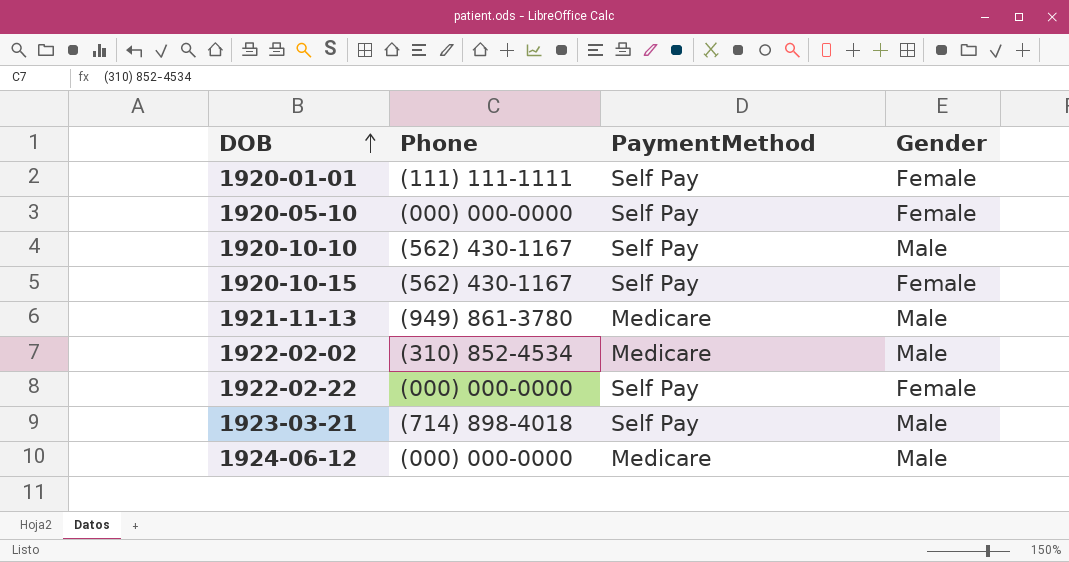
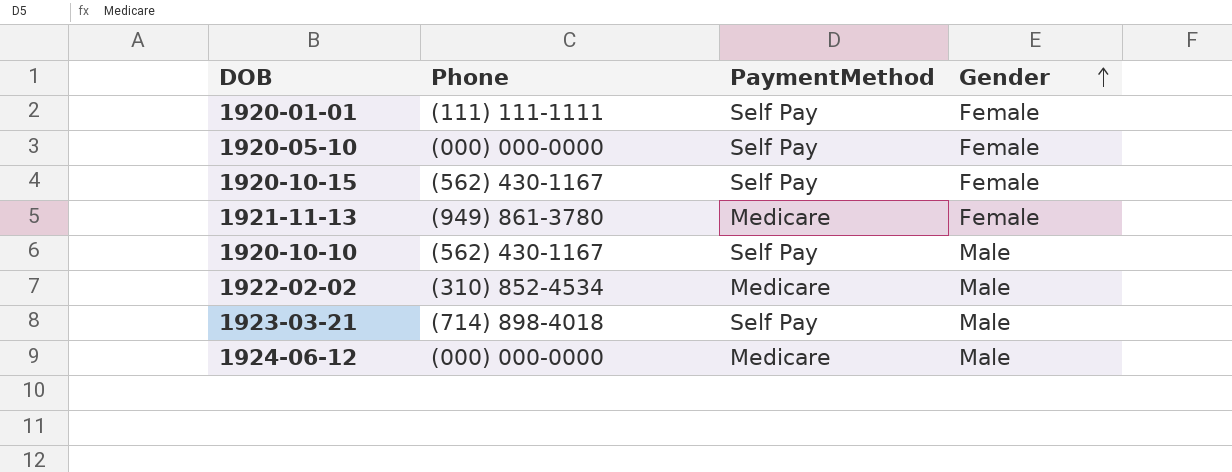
row order: DOB ascending -> Gender ascending
row 1922-02-22: (000) 000-0000 | Self Pay | Female -> none
1921-11-13 | Gender: Male -> Female

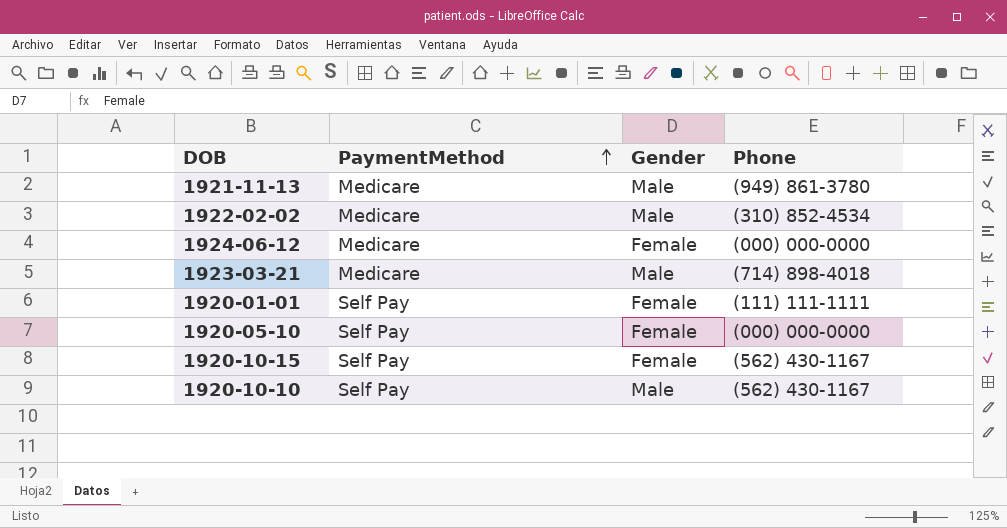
row order: Gender ascending -> PaymentMethod ascending
column Phone | position: 2 -> 4
1921-11-13 | Gender: Female -> Male
1924-06-12 | Gender: Male -> Female
1923-03-21 | PaymentMethod: Self Pay -> Medicare

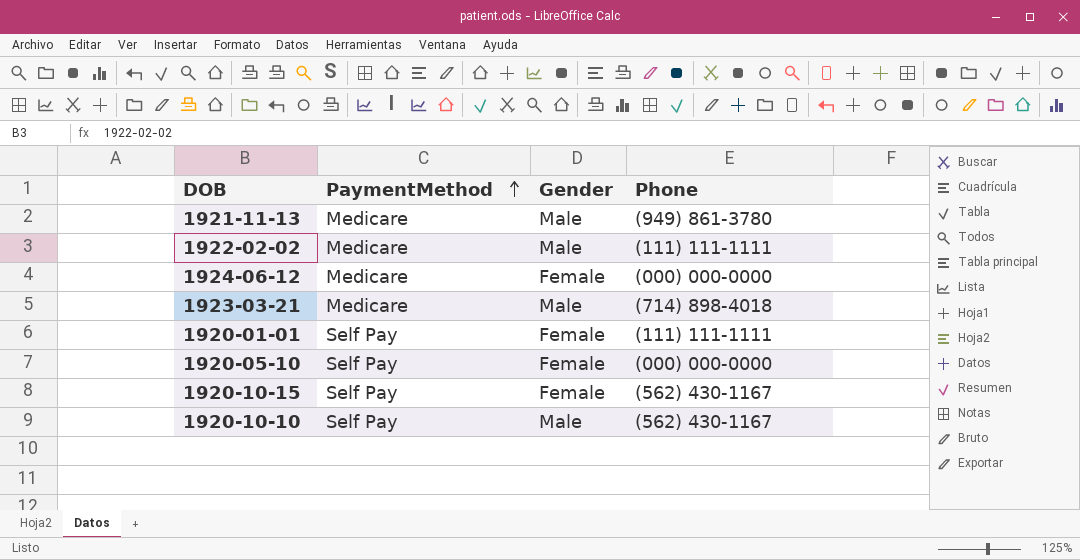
1922-02-02 | Phone: (310) 852-4534 -> (111) 111-1111

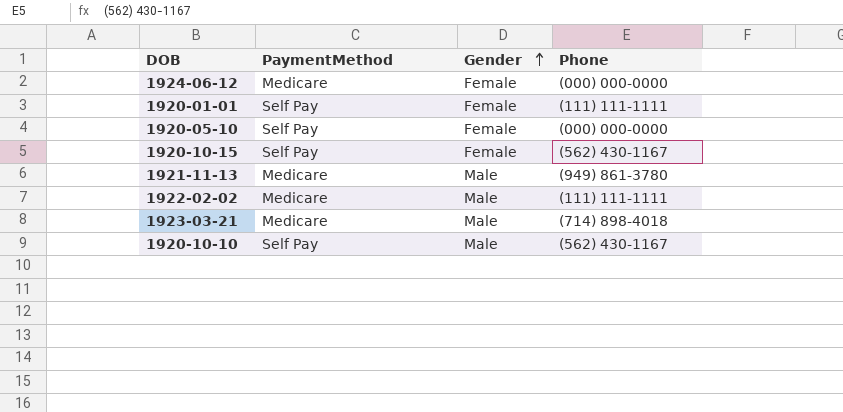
row order: PaymentMethod ascending -> Gender ascending

